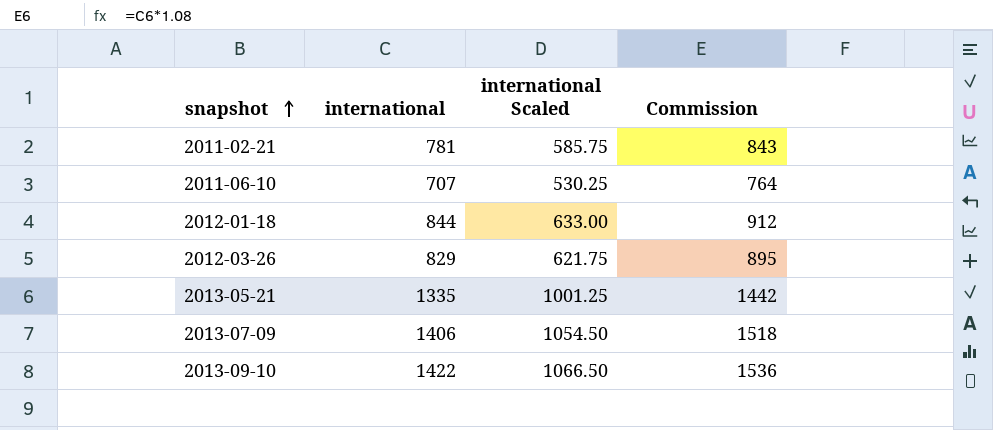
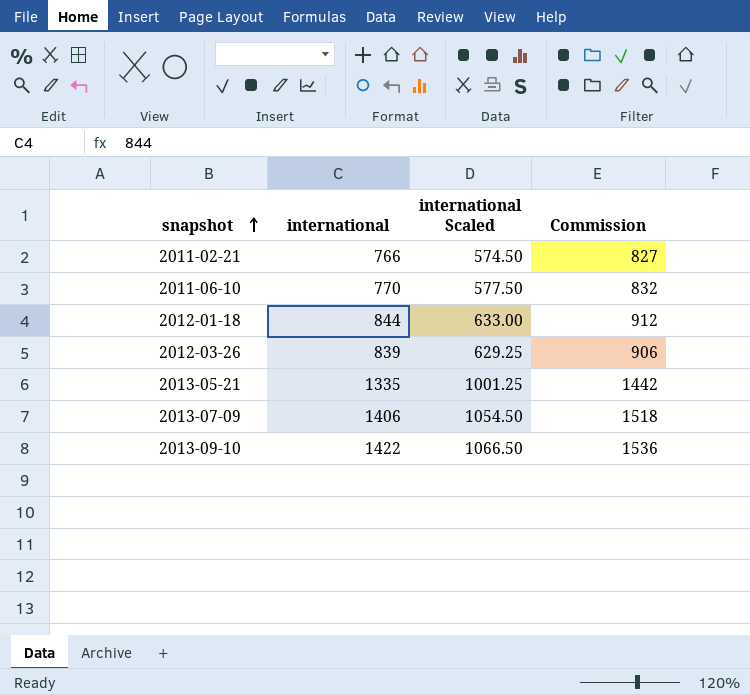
2011-02-21 | international: 781 -> 766
2011-02-21 | international Scaled: 585.75 -> 574.50
2011-02-21 | Commission: 843 -> 827
2011-06-10 | international: 707 -> 770
2011-06-10 | international Scaled: 530.25 -> 577.50
2011-06-10 | Commission: 764 -> 832
2012-03-26 | international: 829 -> 839
2012-03-26 | international Scaled: 621.75 -> 629.25
2012-03-26 | Commission: 895 -> 906

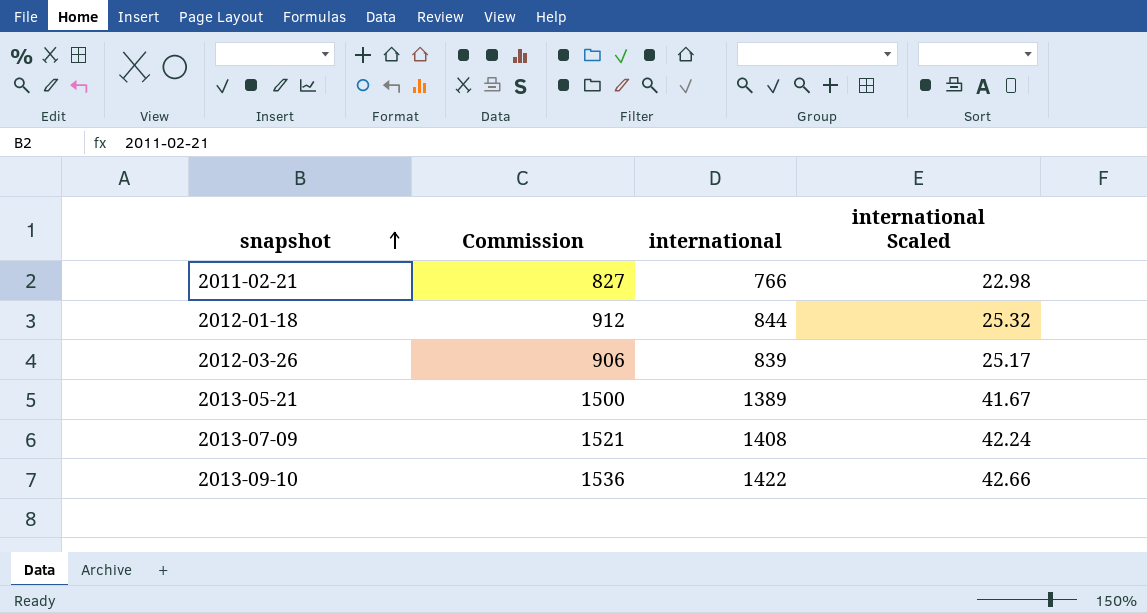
column Commission | position: 4 -> 2
column international Scaled | formula: [international] * 0.75 -> [international] * 0.03
row 2011-06-10: 770 | 577.50 | 832 -> none
2013-05-21 | Commission: 1442 -> 1500
2013-05-21 | international: 1335 -> 1389
2013-07-09 | Commission: 1518 -> 1521
2013-07-09 | international: 1406 -> 1408

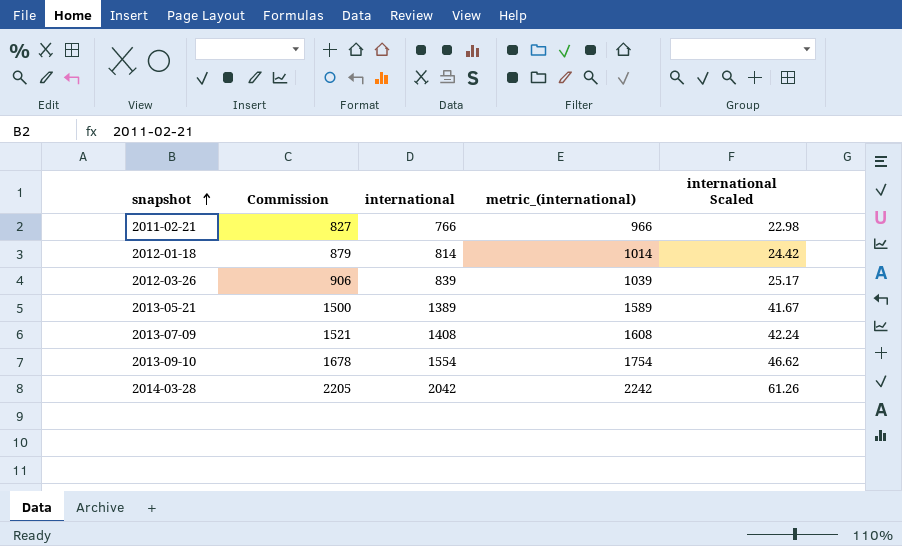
column metric_(international) | formula: none -> [international] + 200
2012-01-18 | Commission: 912 -> 879
2012-01-18 | international: 844 -> 814
2012-01-18 | international Scaled: 25.32 -> 24.42
2013-09-10 | Commission: 1536 -> 1678
2013-09-10 | international: 1422 -> 1554
2013-09-10 | international Scaled: 42.66 -> 46.62
row 2014-03-28: none -> 2205 | 2042 | 2242 | 61.26

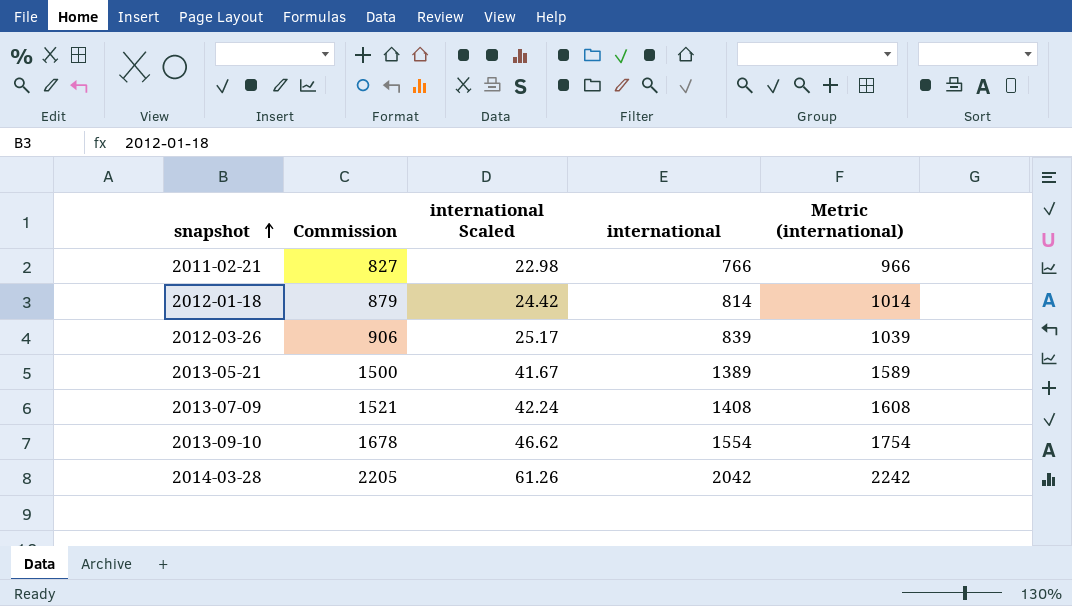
column international Scaled | position: 5 -> 3
column name: metric_(international) -> Metric (international)

